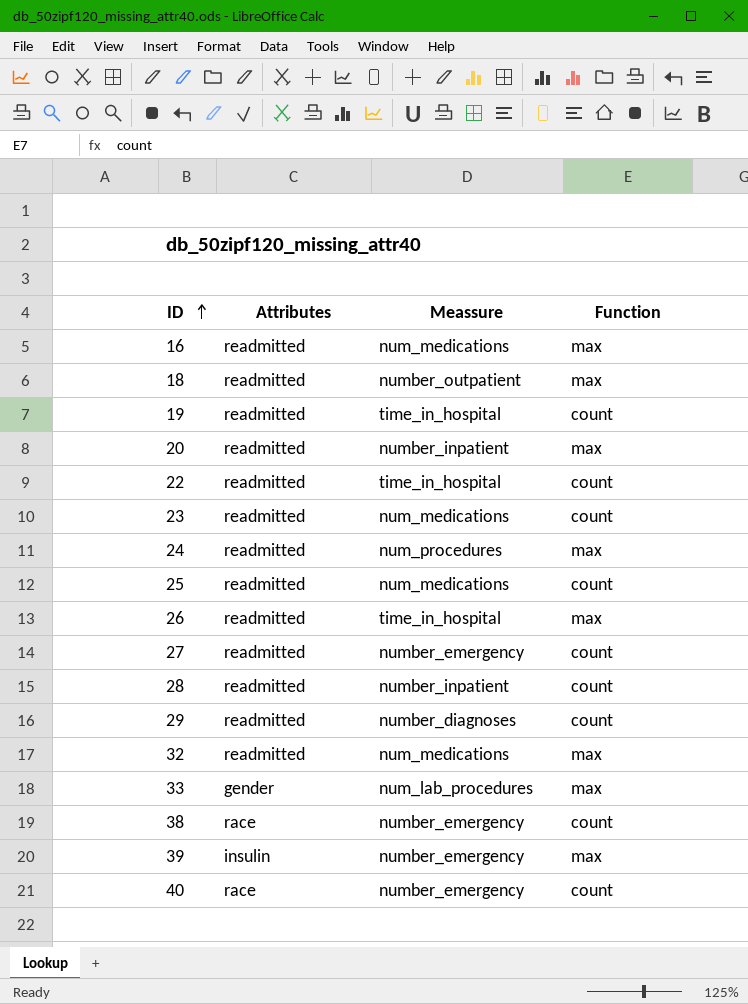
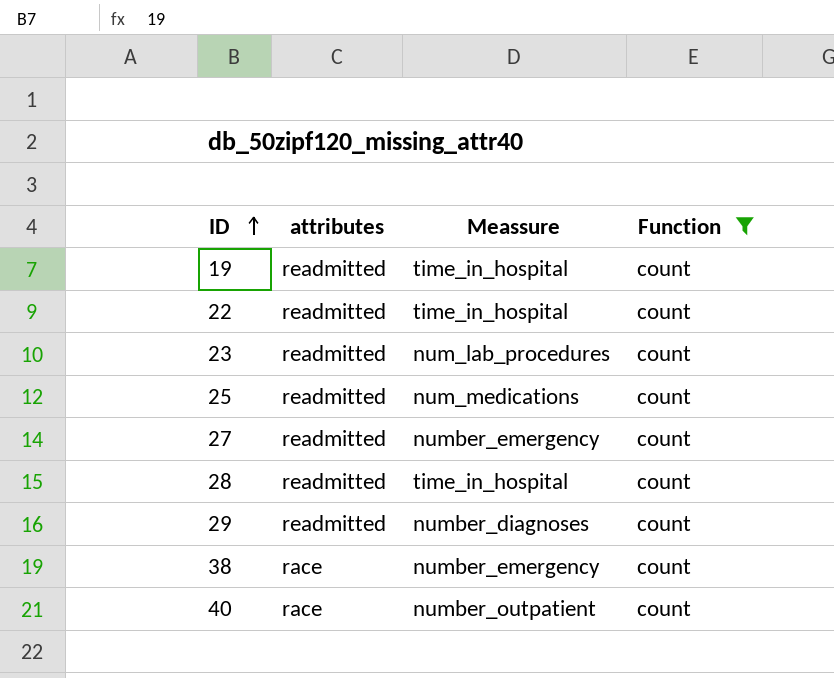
filter: none -> Function = count
column name: Attributes -> attributes
23 | Meassure: num_medications -> num_lab_procedures
28 | Meassure: number_inpatient -> time_in_hospital
40 | Meassure: number_emergency -> number_outpatient

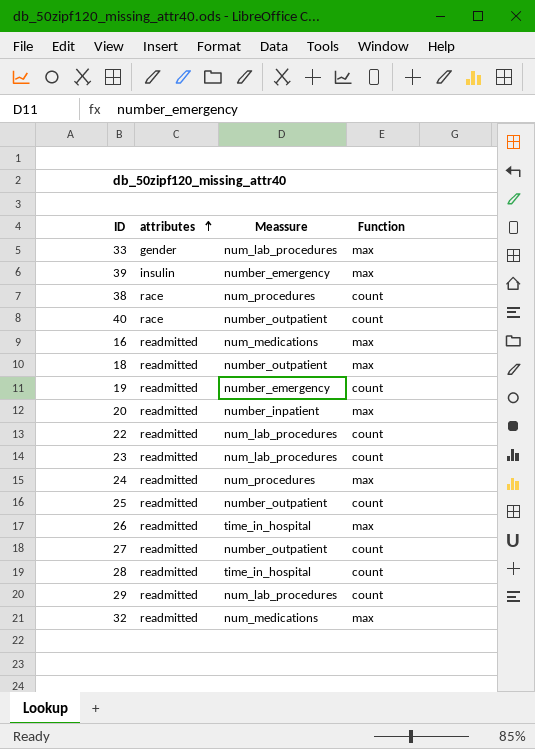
filter: Function = count -> none
row order: ID ascending -> attributes ascending
38 | Meassure: number_emergency -> num_procedures
19 | Meassure: time_in_hospital -> number_emergency
22 | Meassure: time_in_hospital -> num_lab_procedures
25 | Meassure: num_medications -> number_outpatient
27 | Meassure: number_emergency -> number_outpatient
29 | Meassure: number_diagnoses -> num_lab_procedures

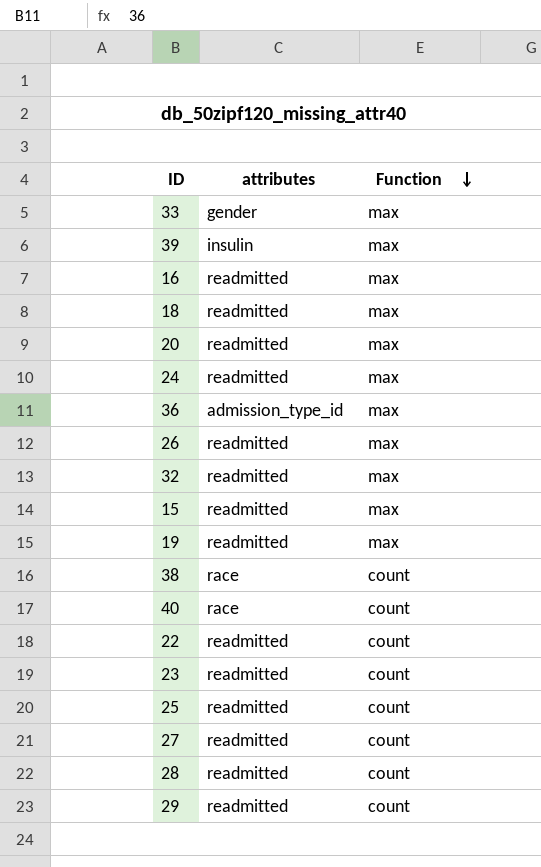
row order: attributes ascending -> Function descending
column Meassure | position: 3 -> none
row 36: none -> admission_type_id | max
row 15: none -> readmitted | max
19 | Function: count -> max

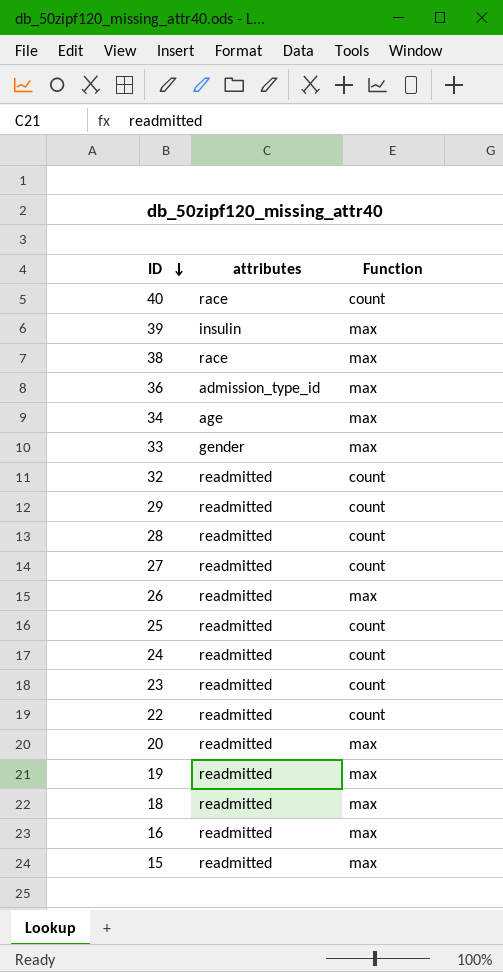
row order: Function descending -> ID descending
38 | Function: count -> max
row 34: none -> age | max
32 | Function: max -> count
24 | Function: max -> count

